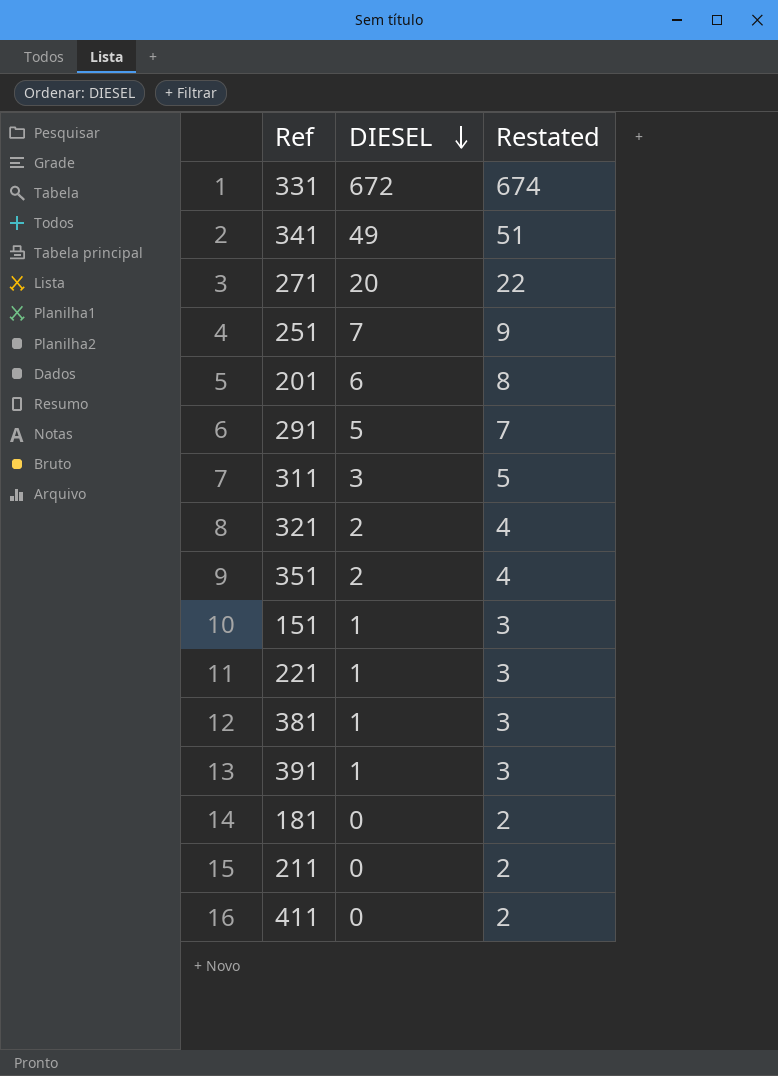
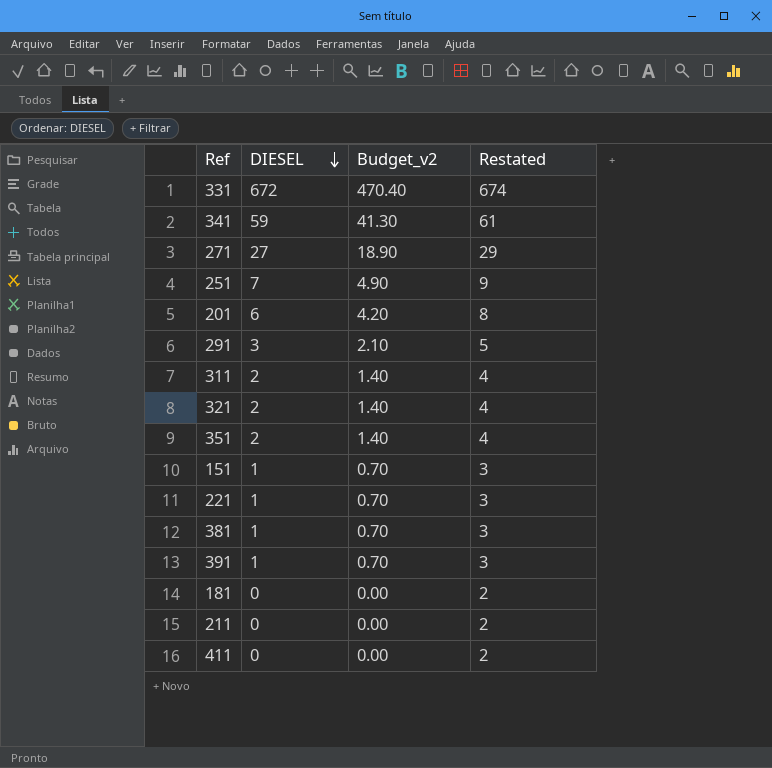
column Budget_v2 | formula: none -> [DIESEL] * 0.7
341 | DIESEL: 49 -> 59
341 | Restated: 51 -> 61
271 | DIESEL: 20 -> 27
271 | Restated: 22 -> 29
291 | DIESEL: 5 -> 3
291 | Restated: 7 -> 5
311 | DIESEL: 3 -> 2
311 | Restated: 5 -> 4

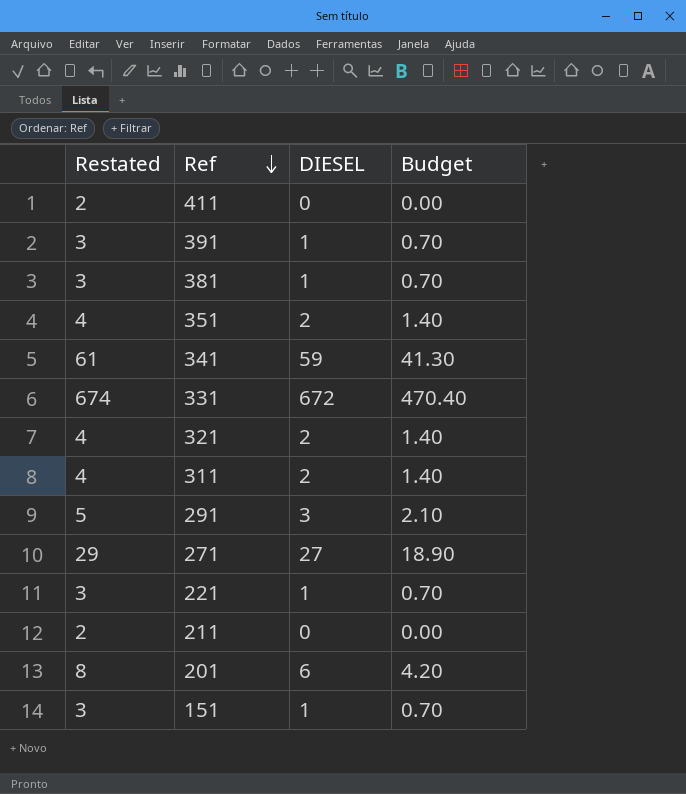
row order: DIESEL descending -> Ref descending
column Restated | position: 4 -> 1
column name: Budget_v2 -> Budget
row 251: 7 | 4.90 | 9 -> none
row 181: 0 | 0.00 | 2 -> none

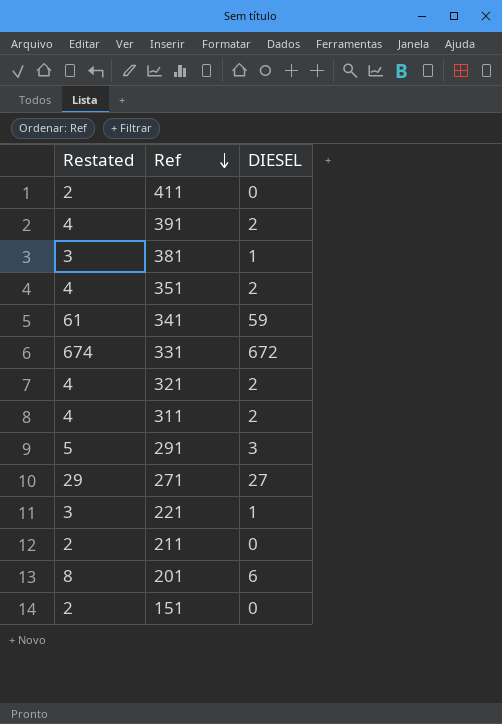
column Budget | formula: [DIESEL] * 0.7 -> none
391 | Restated: 3 -> 4
391 | DIESEL: 1 -> 2
151 | Restated: 3 -> 2
151 | DIESEL: 1 -> 0

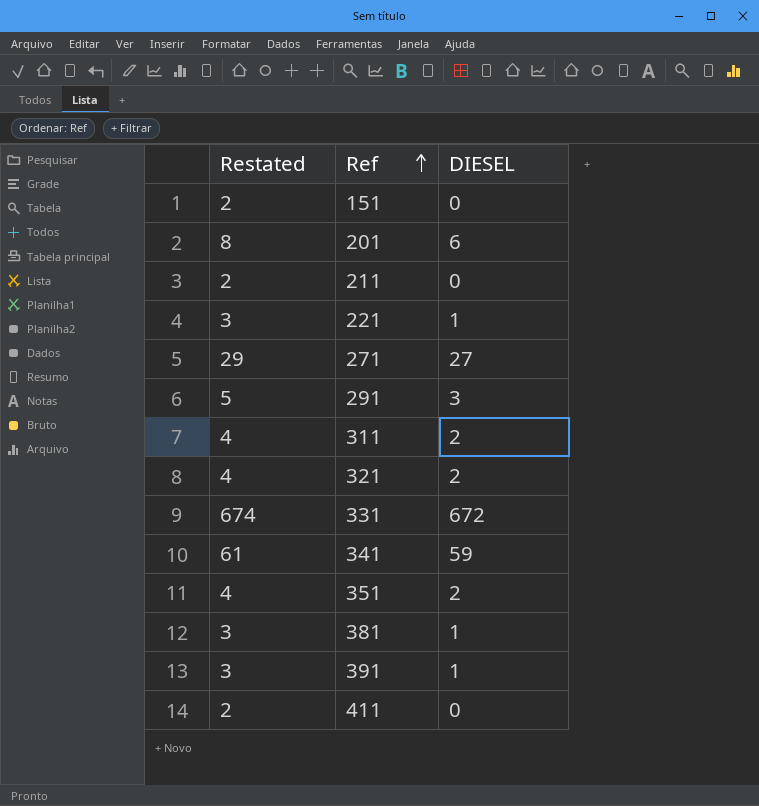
row order: Ref descending -> Ref ascending
391 | Restated: 4 -> 3
391 | DIESEL: 2 -> 1

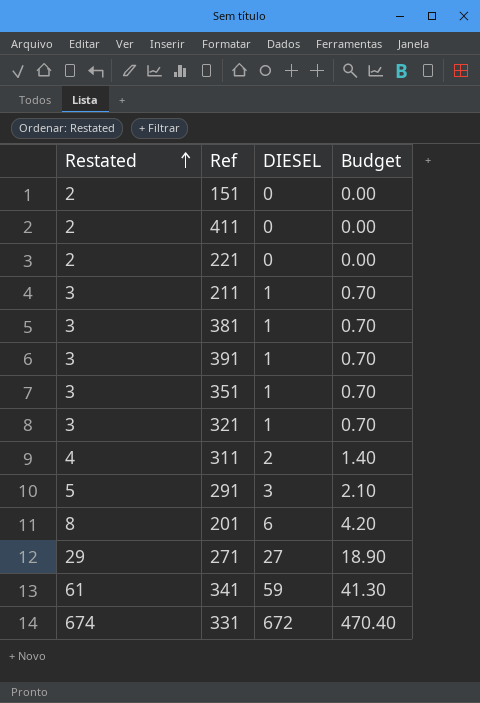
row order: Ref ascending -> Restated ascending
column Budget | formula: none -> [DIESEL] * 0.7
221 | Restated: 3 -> 2
221 | DIESEL: 1 -> 0
211 | Restated: 2 -> 3
211 | DIESEL: 0 -> 1
351 | Restated: 4 -> 3
351 | DIESEL: 2 -> 1
321 | Restated: 4 -> 3
321 | DIESEL: 2 -> 1

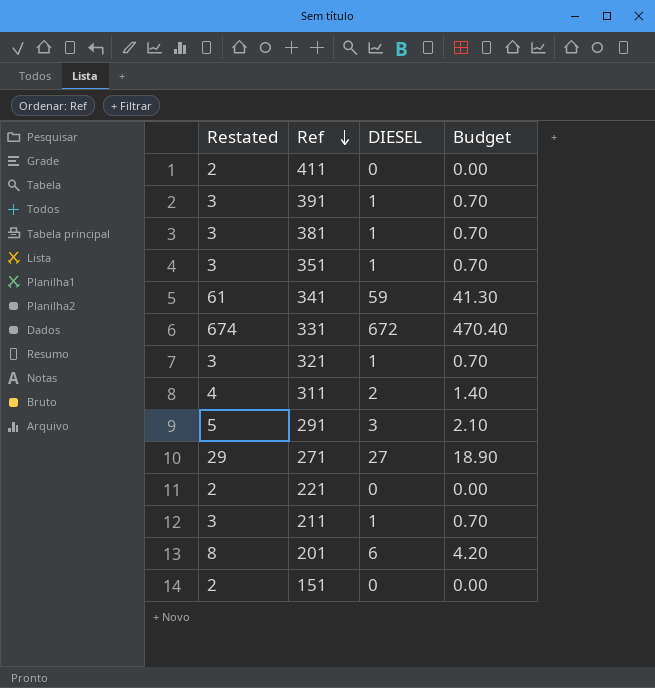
row order: Restated ascending -> Ref descending

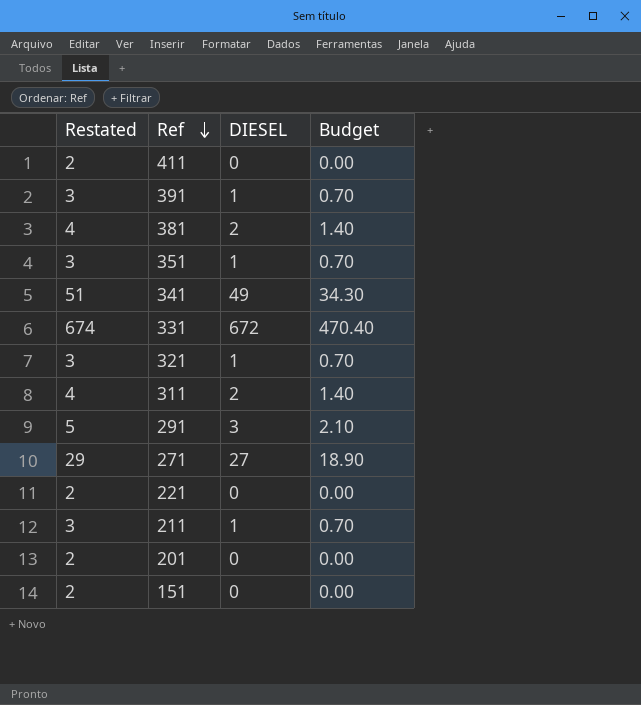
381 | Restated: 3 -> 4
381 | DIESEL: 1 -> 2
381 | Budget: 0.70 -> 1.40
341 | Restated: 61 -> 51
341 | DIESEL: 59 -> 49
341 | Budget: 41.30 -> 34.30
201 | Restated: 8 -> 2
201 | DIESEL: 6 -> 0
201 | Budget: 4.20 -> 0.00

